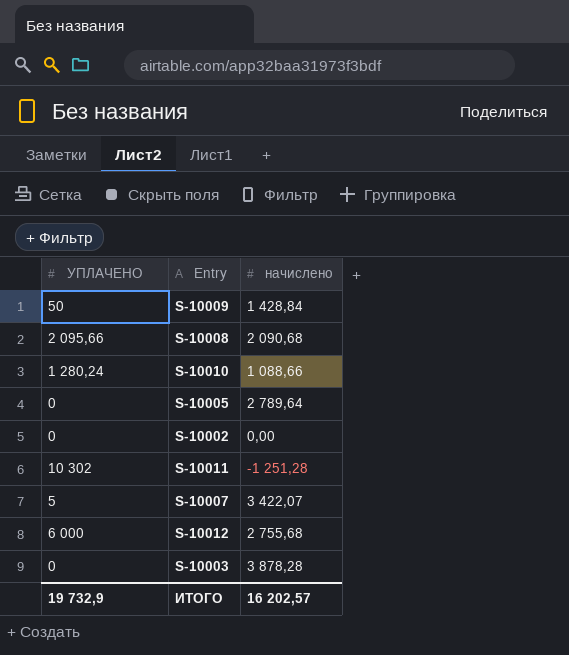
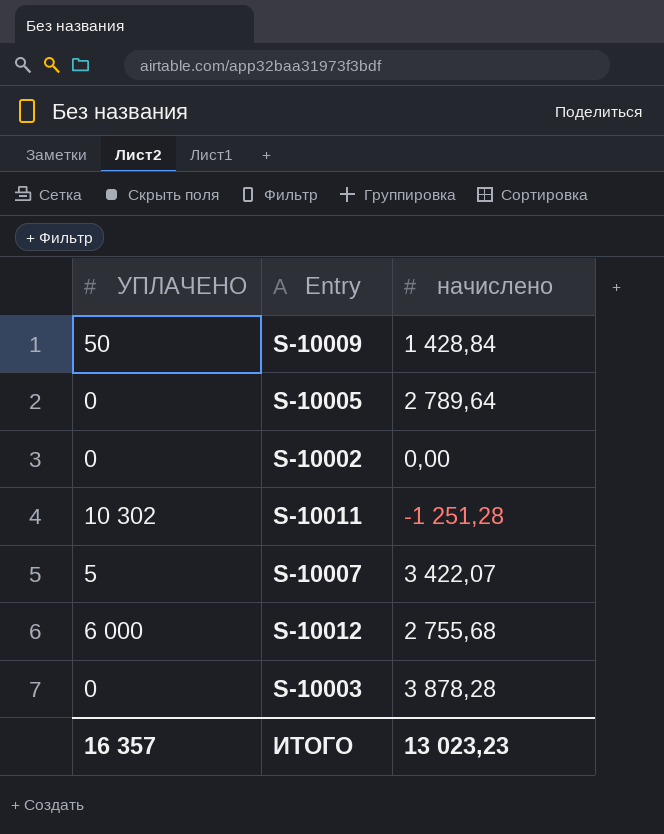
row S-10008: 2 095,66 | 2 090,68 -> none
row S-10010: 1 280,24 | 1 088,66 -> none
ИТОГО | УПЛАЧЕНО: 19 732,9 -> 16 357
ИТОГО | начислено: 16 202,57 -> 13 023,23

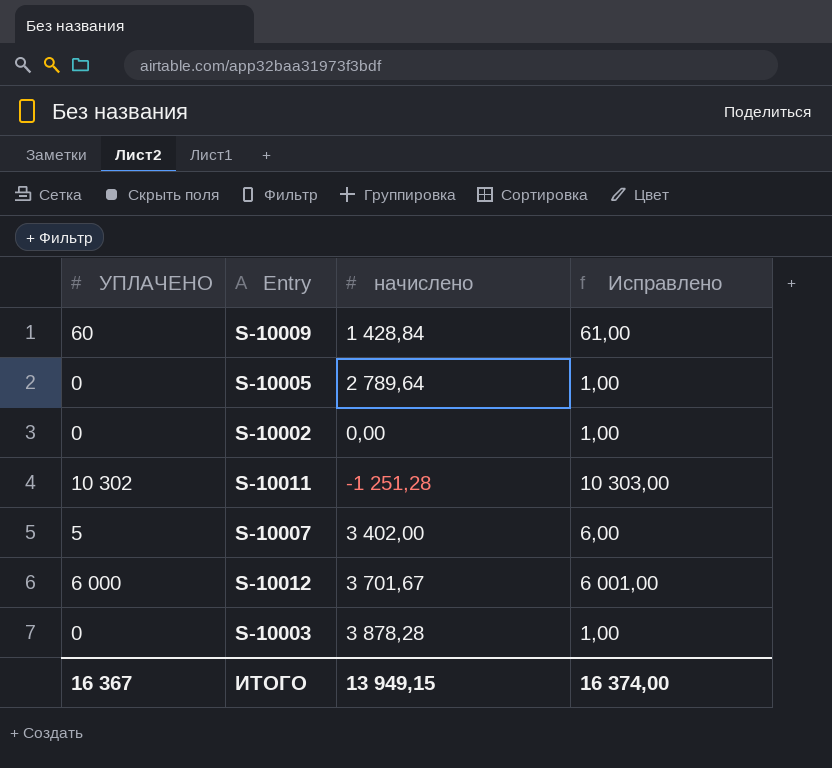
column Исправлено | formula: none -> [УПЛАЧЕНО] + 1
S-10009 | УПЛАЧЕНО: 50 -> 60
S-10007 | начислено: 3 422,07 -> 3 402,00
S-10012 | начислено: 2 755,68 -> 3 701,67
ИТОГО | УПЛАЧЕНО: 16 357 -> 16 367
ИТОГО | начислено: 13 023,23 -> 13 949,15

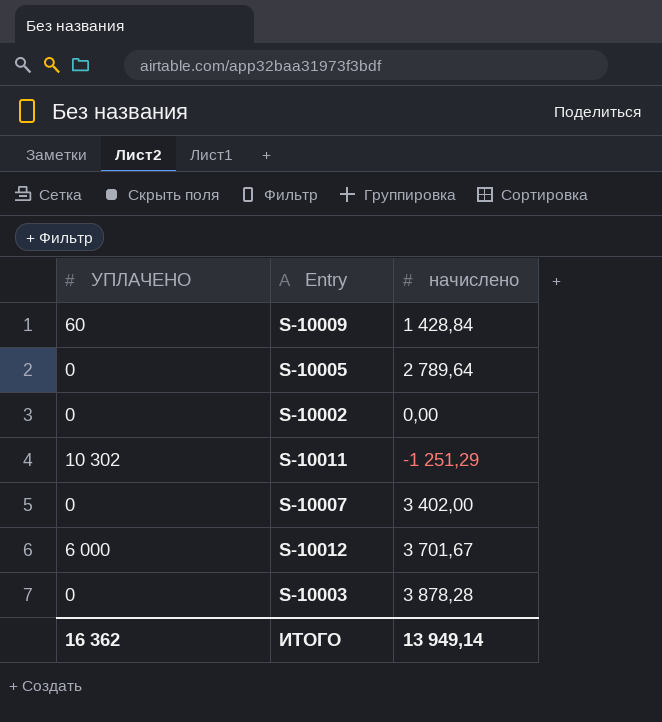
column Исправлено | formula: [УПЛАЧЕНО] + 1 -> none
S-10011 | начислено: -1 251,28 -> -1 251,29
S-10007 | УПЛАЧЕНО: 5 -> 0
ИТОГО | УПЛАЧЕНО: 16 367 -> 16 362
ИТОГО | начислено: 13 949,15 -> 13 949,14

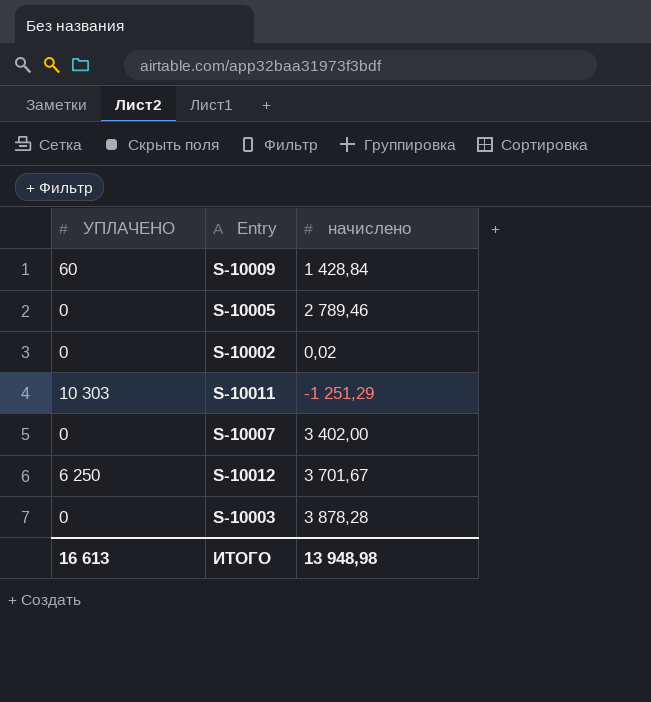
S-10005 | начислено: 2 789,64 -> 2 789,46
S-10002 | начислено: 0,00 -> 0,02
S-10011 | УПЛАЧЕНО: 10 302 -> 10 303
S-10012 | УПЛАЧЕНО: 6 000 -> 6 250
ИТОГО | УПЛАЧЕНО: 16 362 -> 16 613
ИТОГО | начислено: 13 949,14 -> 13 948,98

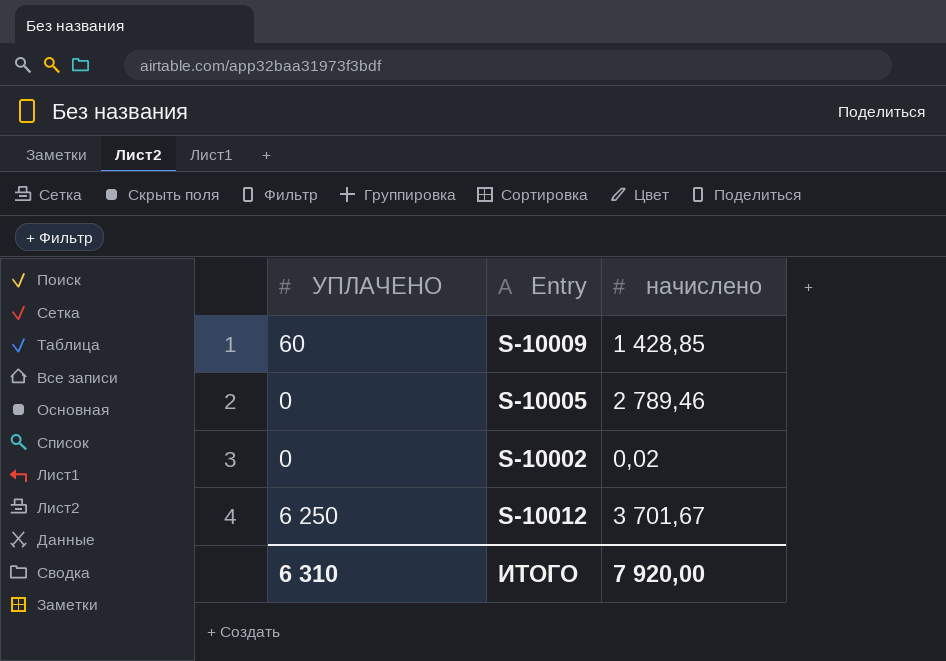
row S-10011: 10 303 | -1 251,29 -> none
row S-10007: 0 | 3 402,00 -> none
row S-10003: 0 | 3 878,28 -> none
S-10009 | начислено: 1 428,84 -> 1 428,85
ИТОГО | УПЛАЧЕНО: 16 613 -> 6 310
ИТОГО | начислено: 13 948,98 -> 7 920,00

